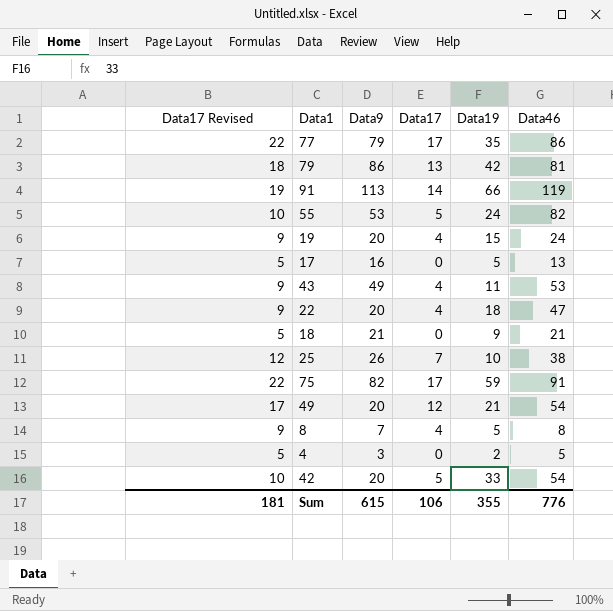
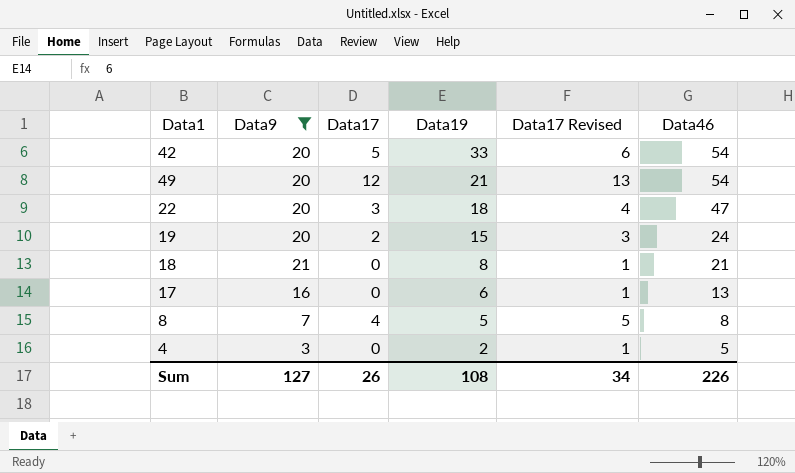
filter: none -> Data9 <= 21
row order: none -> Data19 descending
column Data17 Revised | formula: [Data17] + 5 -> [Data17] + 1
column Data17 Revised | position: 1 -> 5
22 | Data17: 4 -> 3
19 | Data17: 4 -> 2
18 | Data19: 9 -> 8
17 | Data19: 5 -> 6
Sum | Data9: 615 -> 127
Sum | Data17: 106 -> 26
Sum | Data19: 355 -> 108
Sum | Data17 Revised: 181 -> 34
Sum | Data46: 776 -> 226

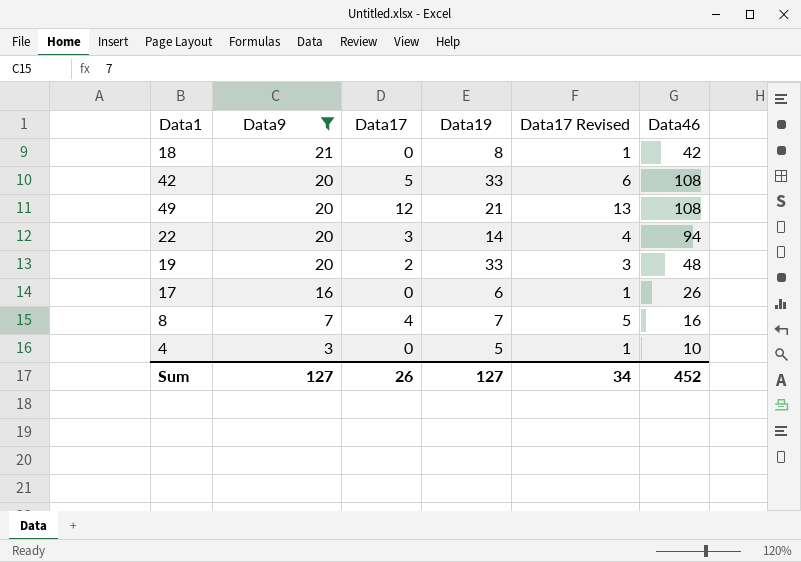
row order: Data19 descending -> Data9 descending
18 | Data46: 21 -> 42
42 | Data46: 54 -> 108
49 | Data46: 54 -> 108
22 | Data19: 18 -> 14
22 | Data46: 47 -> 94
19 | Data19: 15 -> 33
19 | Data46: 24 -> 48
17 | Data46: 13 -> 26
8 | Data19: 5 -> 7
8 | Data46: 8 -> 16
4 | Data19: 2 -> 5
4 | Data46: 5 -> 10
Sum | Data19: 108 -> 127
Sum | Data46: 226 -> 452

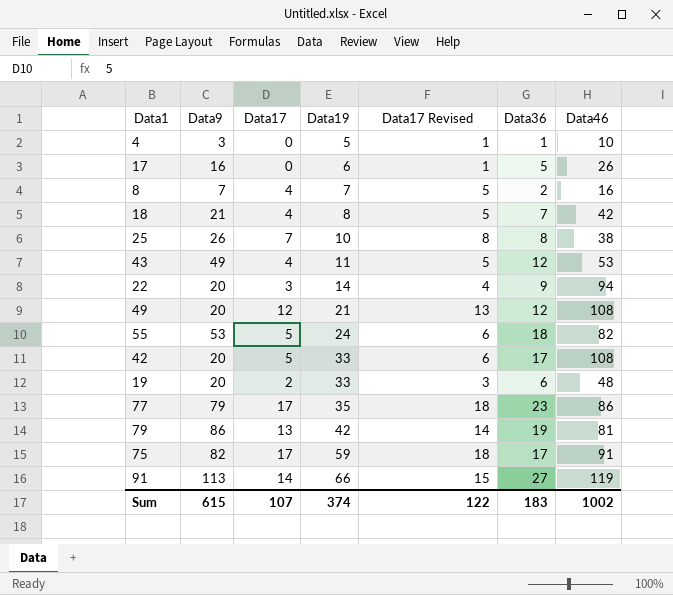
filter: Data9 <= 21 -> none
row order: Data9 descending -> Data19 ascending
column Data36 | position: none -> 6
18 | Data17: 0 -> 4
18 | Data17 Revised: 1 -> 5
Sum | Data9: 127 -> 615
Sum | Data17: 26 -> 107
Sum | Data19: 127 -> 374
Sum | Data17 Revised: 34 -> 122
Sum | Data46: 452 -> 1002

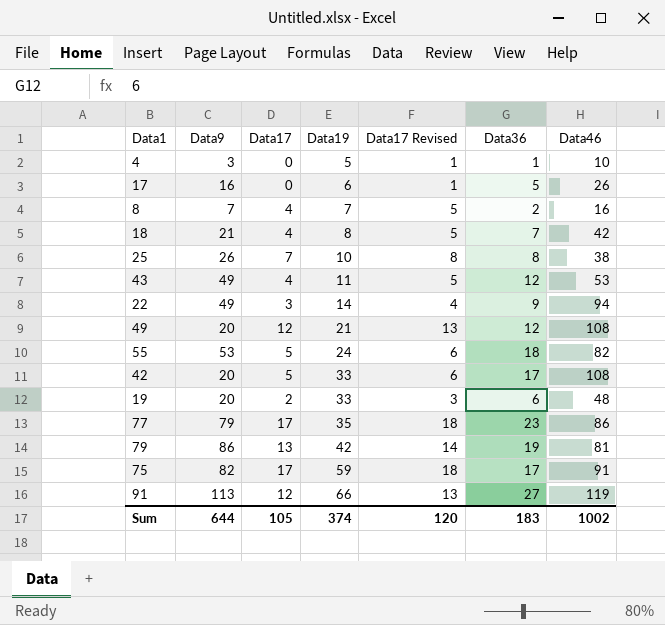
22 | Data9: 20 -> 49
91 | Data17: 14 -> 12
91 | Data17 Revised: 15 -> 13
Sum | Data9: 615 -> 644
Sum | Data17: 107 -> 105
Sum | Data17 Revised: 122 -> 120

